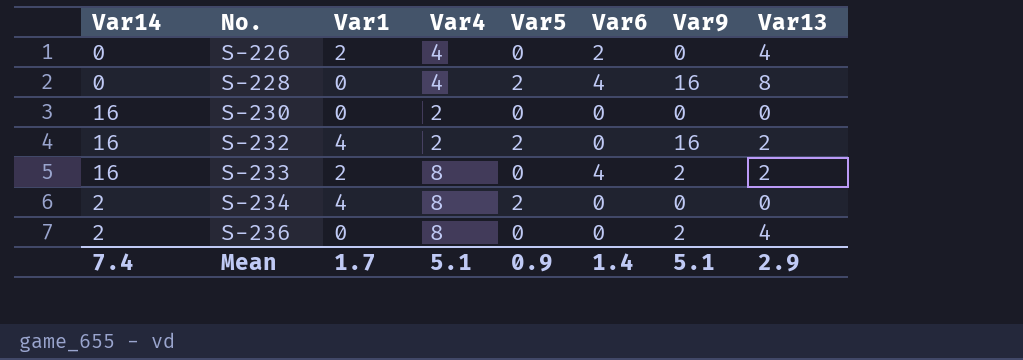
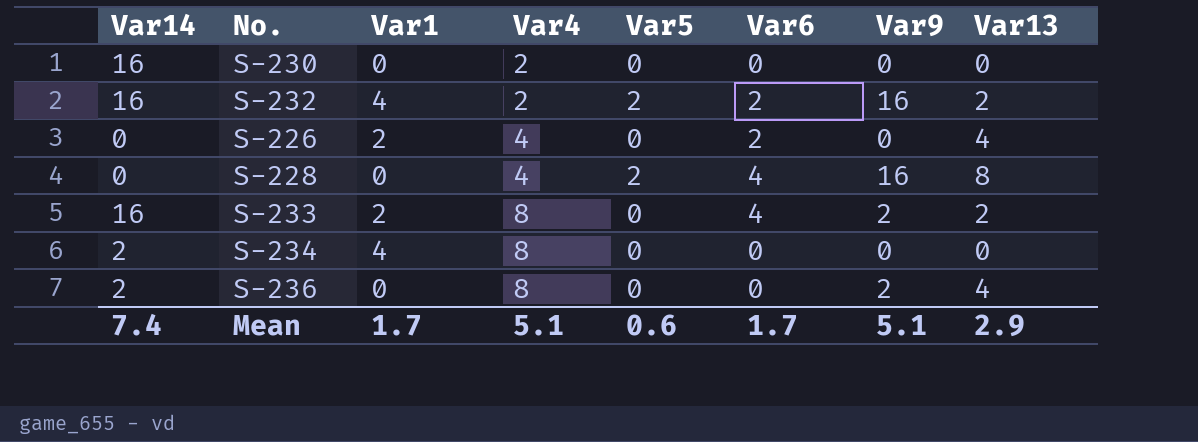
row order: No. ascending -> Var4 ascending
S-232 | Var6: 0 -> 2
S-234 | Var5: 2 -> 0
Mean | Var5: 0.9 -> 0.6
Mean | Var6: 1.4 -> 1.7

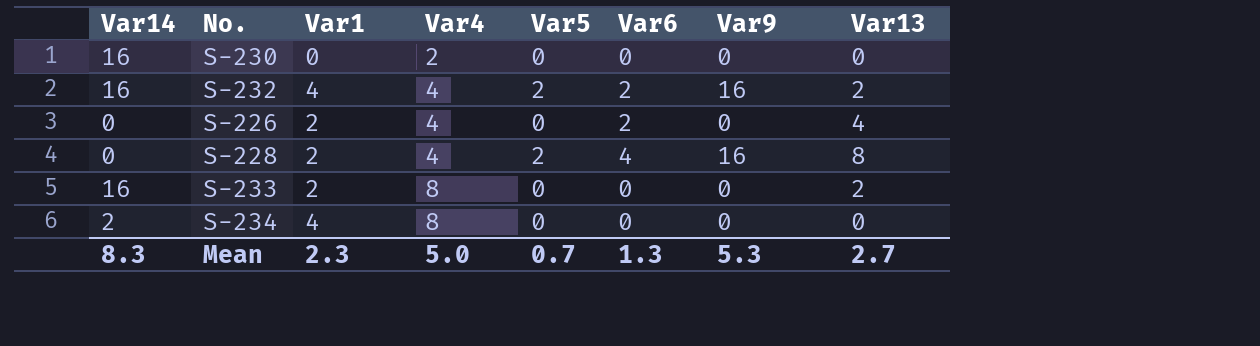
row S-236: 2 | 0 | 8 | 0 | 0 | 2 | 4 -> none
S-232 | Var4: 2 -> 4
S-228 | Var1: 0 -> 2
S-233 | Var6: 4 -> 0
S-233 | Var9: 2 -> 0
Mean | Var14: 7.4 -> 8.3
Mean | Var1: 1.7 -> 2.3
Mean | Var4: 5.1 -> 5.0
Mean | Var5: 0.6 -> 0.7
Mean | Var6: 1.7 -> 1.3
Mean | Var9: 5.1 -> 5.3
Mean | Var13: 2.9 -> 2.7

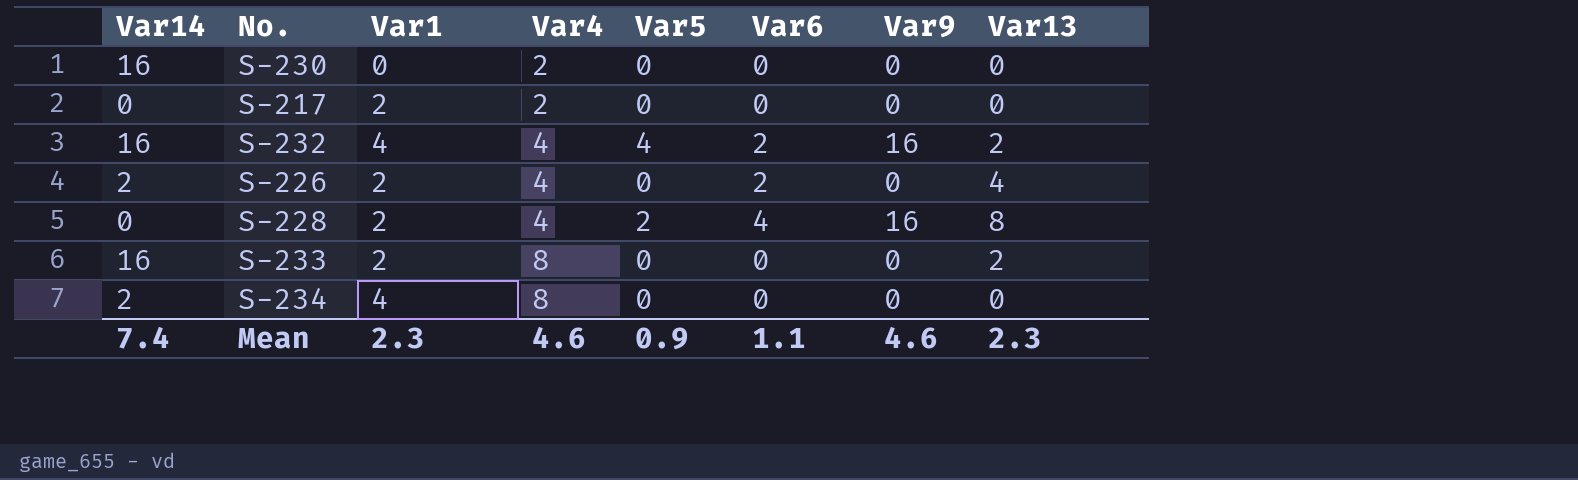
row S-217: none -> 0 | 2 | 2 | 0 | 0 | 0 | 0
S-232 | Var5: 2 -> 4
S-226 | Var14: 0 -> 2
Mean | Var14: 8.3 -> 7.4
Mean | Var4: 5.0 -> 4.6
Mean | Var5: 0.7 -> 0.9
Mean | Var6: 1.3 -> 1.1
Mean | Var9: 5.3 -> 4.6
Mean | Var13: 2.7 -> 2.3

